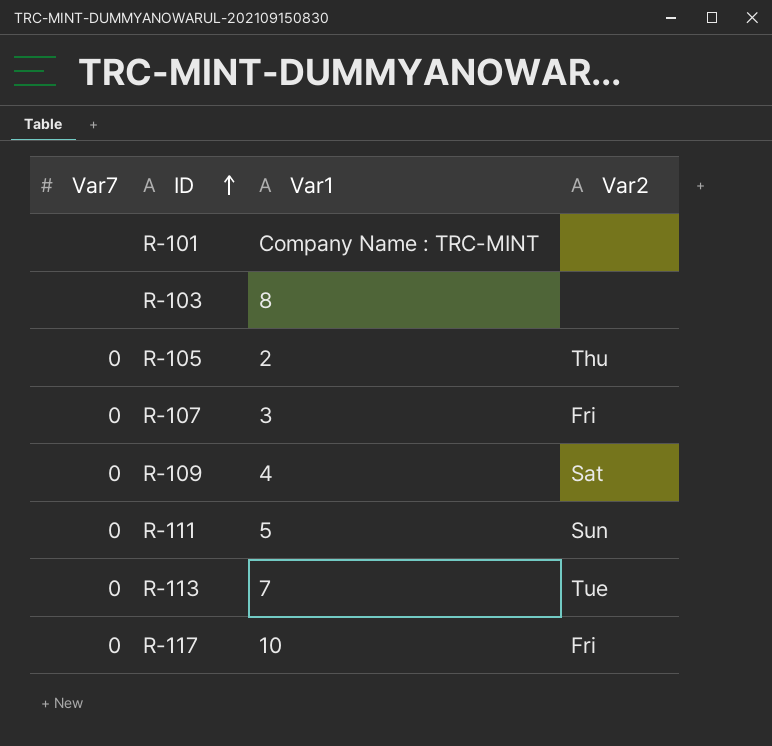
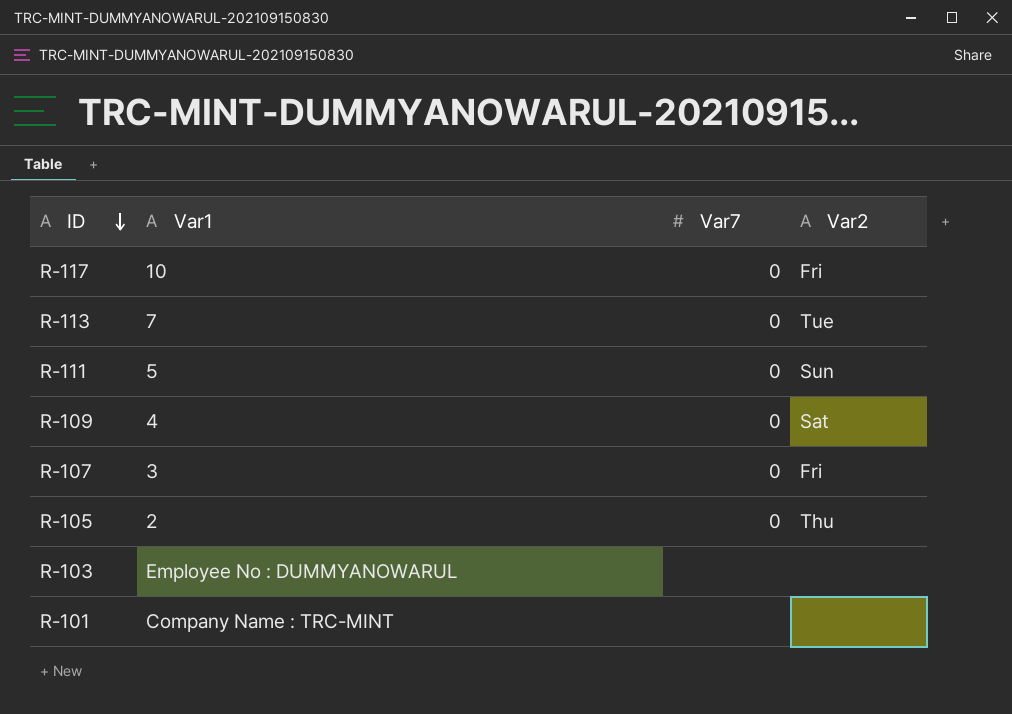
row order: ID ascending -> ID descending
column Var7 | position: 1 -> 3
R-103 | Var1: 8 -> Employee No : DUMMYANOWARUL

